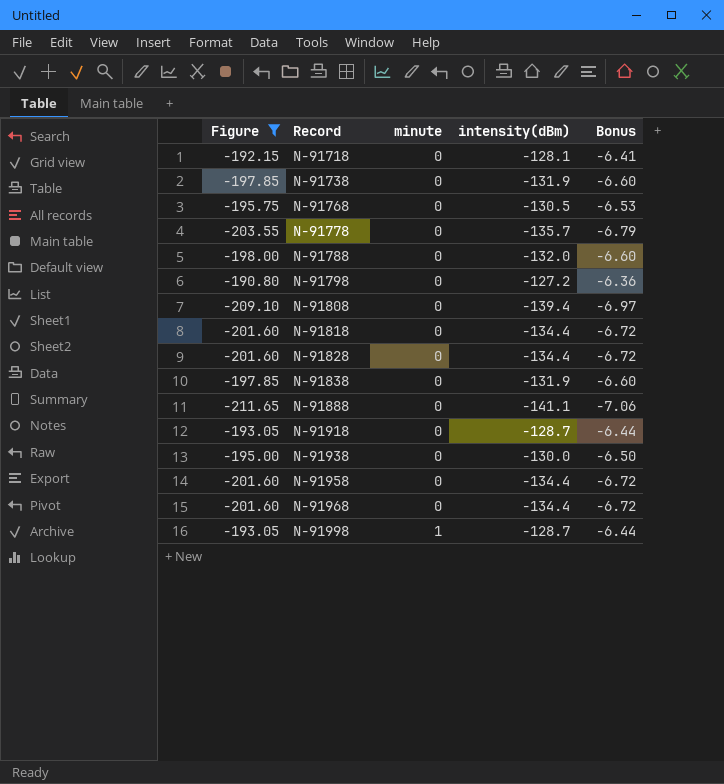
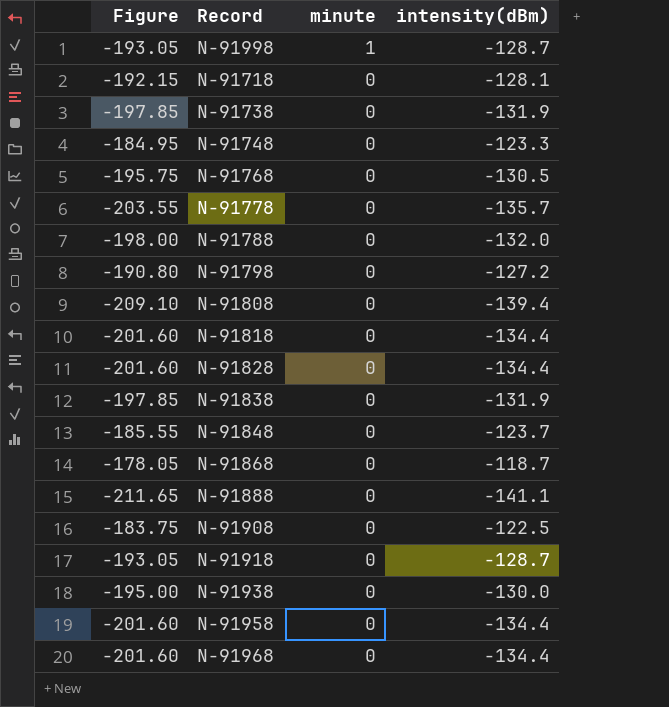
filter: Figure <= -190.80 -> none
row order: Record ascending -> minute descending
column Bonus | formula: [intensity(dBm)] * 0.05 -> none

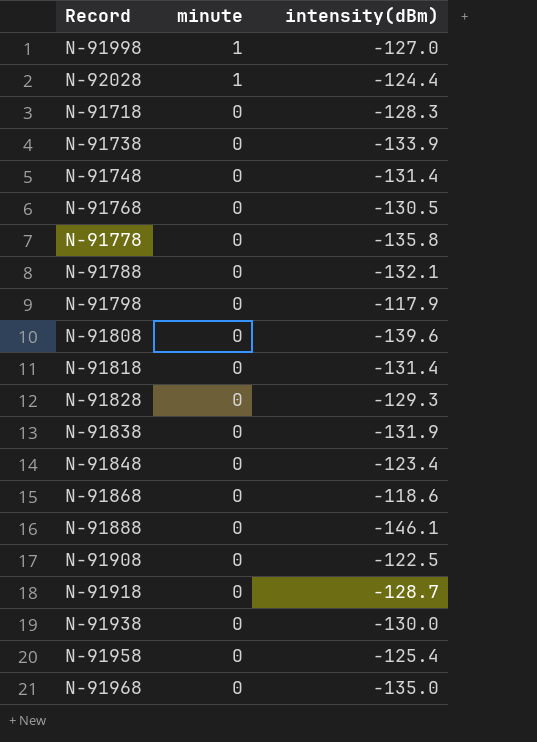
column Figure | formula: [intensity(dBm)] * 1.5 -> none
N-91998 | intensity(dBm): -128.7 -> -127.0
row N-92028: none -> 1 | -124.4
N-91718 | intensity(dBm): -128.1 -> -128.3
N-91738 | intensity(dBm): -131.9 -> -133.9
N-91748 | intensity(dBm): -123.3 -> -131.4
N-91778 | intensity(dBm): -135.7 -> -135.8
N-91788 | intensity(dBm): -132.0 -> -132.1
N-91798 | intensity(dBm): -127.2 -> -117.9
N-91808 | intensity(dBm): -139.4 -> -139.6
N-91818 | intensity(dBm): -134.4 -> -131.4
N-91828 | intensity(dBm): -134.4 -> -129.3
N-91848 | intensity(dBm): -123.7 -> -123.4
N-91868 | intensity(dBm): -118.7 -> -118.6
N-91888 | intensity(dBm): -141.1 -> -146.1
N-91958 | intensity(dBm): -134.4 -> -125.4
N-91968 | intensity(dBm): -134.4 -> -135.0

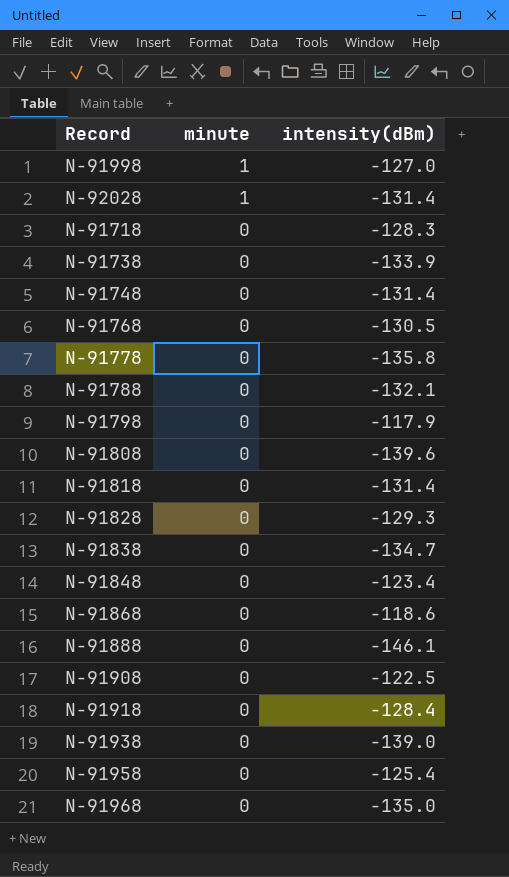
N-92028 | intensity(dBm): -124.4 -> -131.4
N-91838 | intensity(dBm): -131.9 -> -134.7
N-91918 | intensity(dBm): -128.7 -> -128.4
N-91938 | intensity(dBm): -130.0 -> -139.0

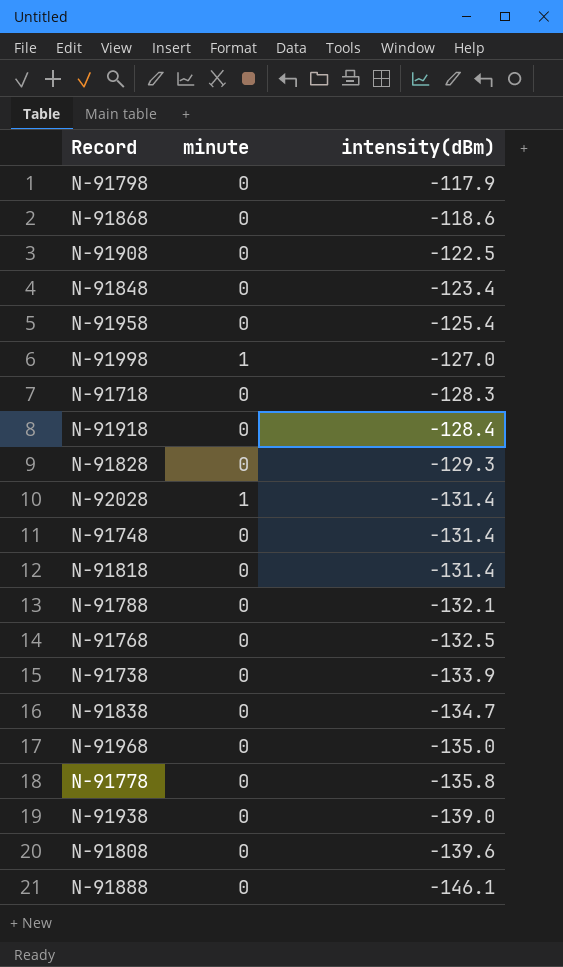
row order: minute descending -> intensity(dBm) descending
N-91768 | intensity(dBm): -130.5 -> -132.5

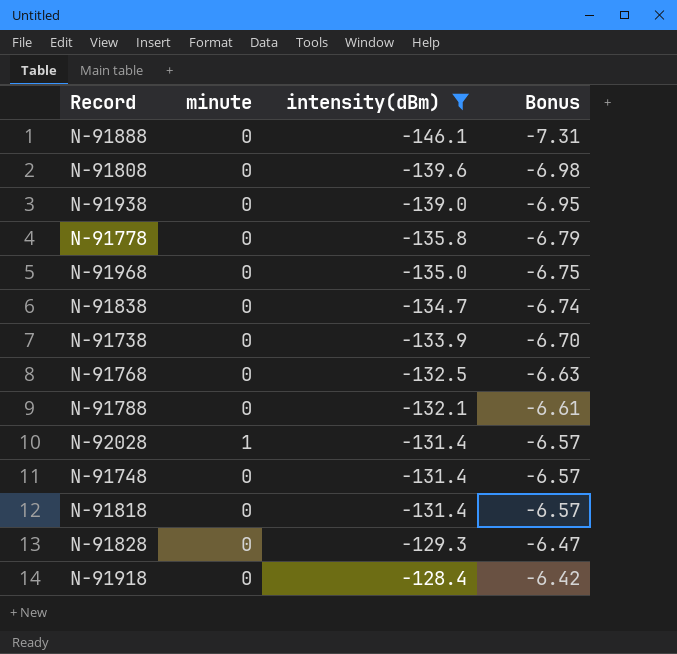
filter: none -> intensity(dBm) <= -128.4
row order: intensity(dBm) descending -> intensity(dBm) ascending
column Bonus | formula: none -> [intensity(dBm)] * 0.05

